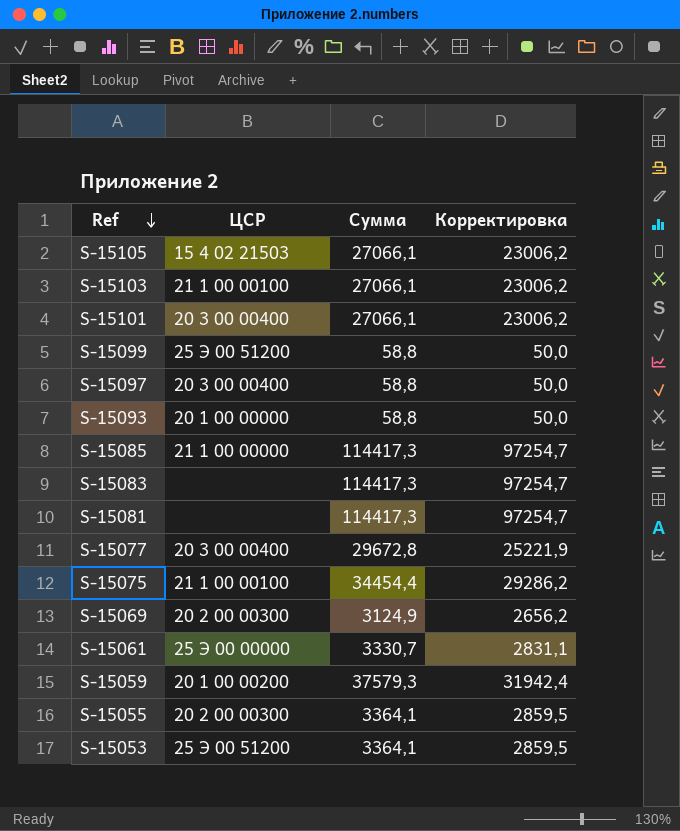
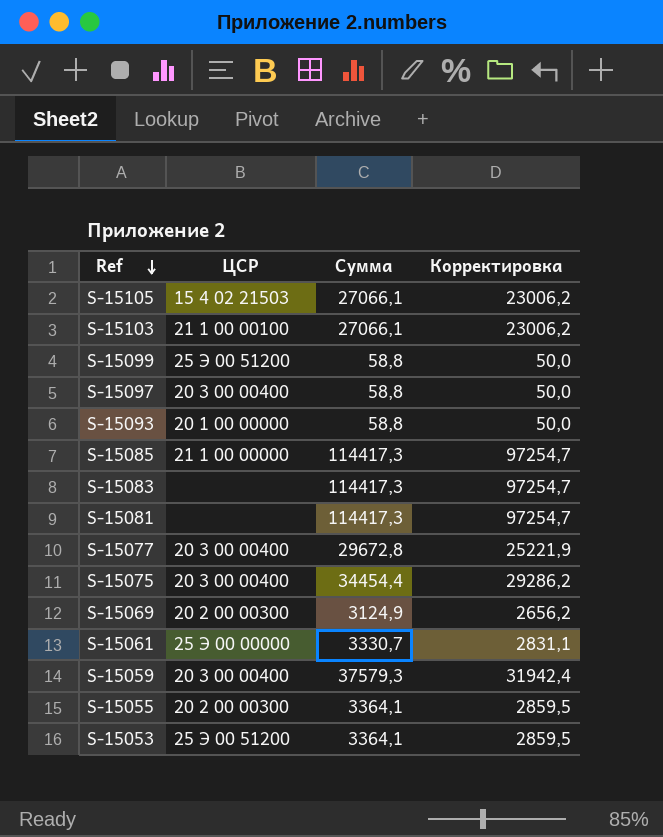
row S-15101: 20 3 00 00400 | 27066,1 | 23006,2 -> none
S-15075 | ЦСР: 21 1 00 00100 -> 20 3 00 00400
S-15059 | ЦСР: 20 1 00 00200 -> 20 3 00 00400

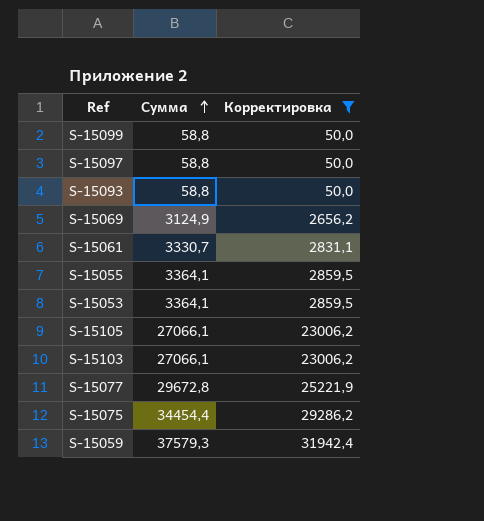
filter: none -> Корректировка != 97254,7
row order: Ref descending -> Сумма ascending
column ЦСР | position: 2 -> none

